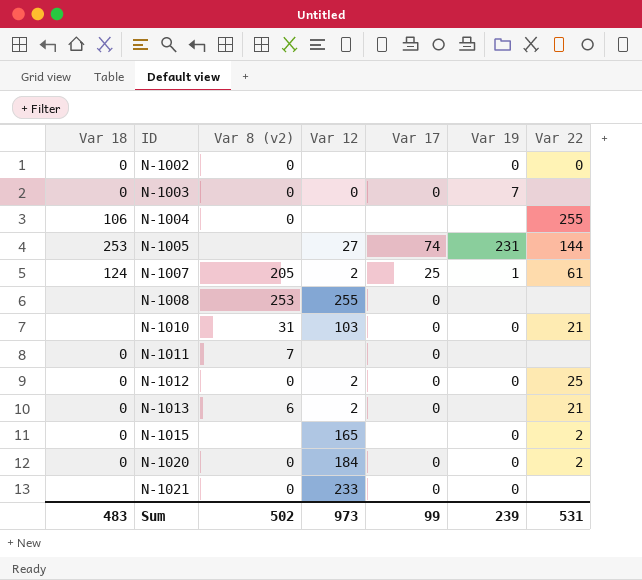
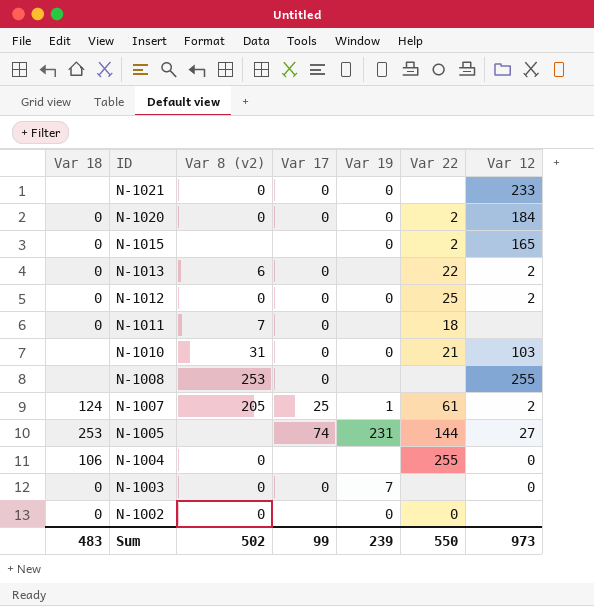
row order: ID ascending -> ID descending
column Var 12 | position: 4 -> 7
N-1013 | Var 22: 21 -> 22
N-1011 | Var 22: none -> 18
N-1004 | Var 12: none -> 0
Sum | Var 22: 531 -> 550

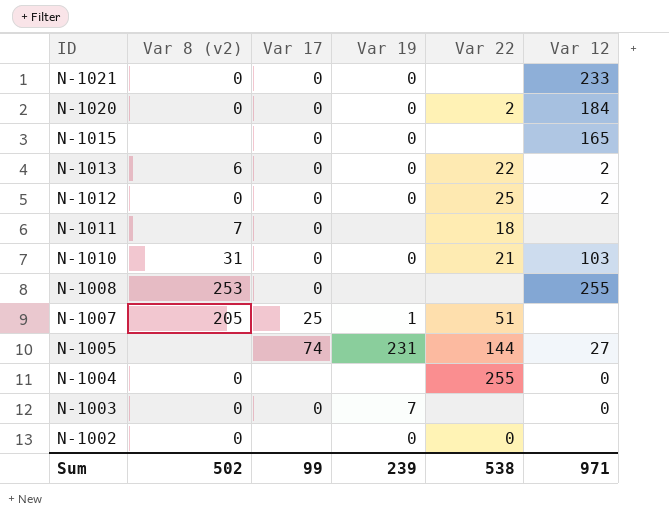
column Var 18 | position: 1 -> none
N-1015 | Var 17: none -> 0
N-1015 | Var 22: 2 -> none
N-1013 | Var 19: none -> 0
N-1007 | Var 22: 61 -> 51
N-1007 | Var 12: 2 -> none
Sum | Var 22: 550 -> 538
Sum | Var 12: 973 -> 971

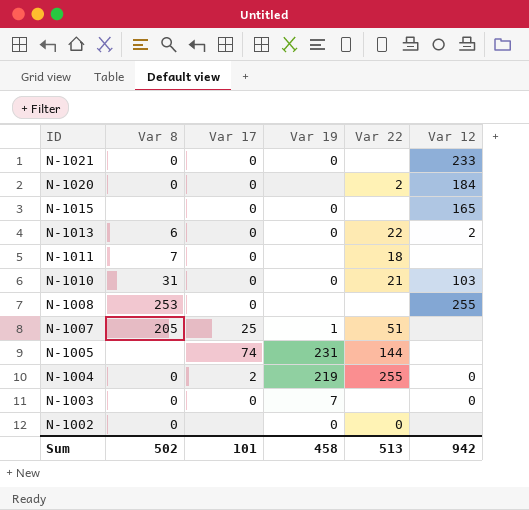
column name: Var 8 (v2) -> Var 8
row N-1012: 0 | 0 | 0 | 25 | 2 -> none
N-1020 | Var 19: 0 -> none
N-1005 | Var 12: 27 -> none
N-1004 | Var 17: none -> 2
N-1004 | Var 19: none -> 219
Sum | Var 17: 99 -> 101
Sum | Var 19: 239 -> 458
Sum | Var 22: 538 -> 513
Sum | Var 12: 971 -> 942

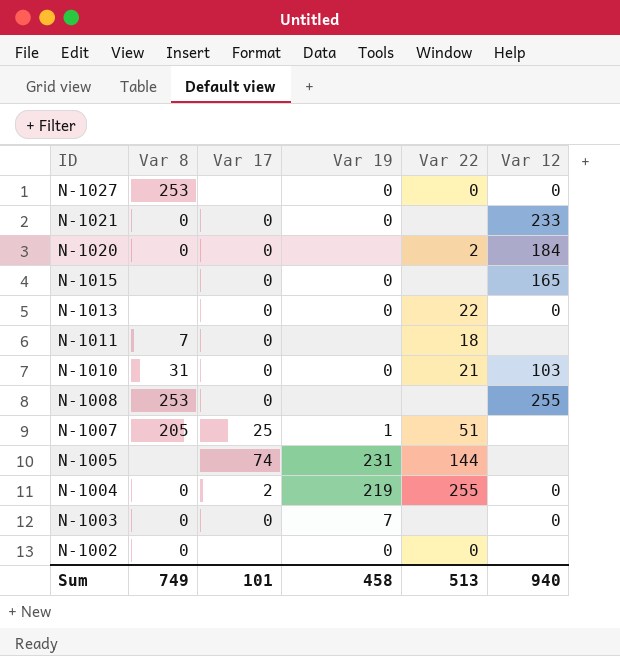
row N-1027: none -> 253 | none | 0 | 0 | 0
N-1013 | Var 8: 6 -> none
N-1013 | Var 12: 2 -> 0
Sum | Var 8: 502 -> 749
Sum | Var 12: 942 -> 940

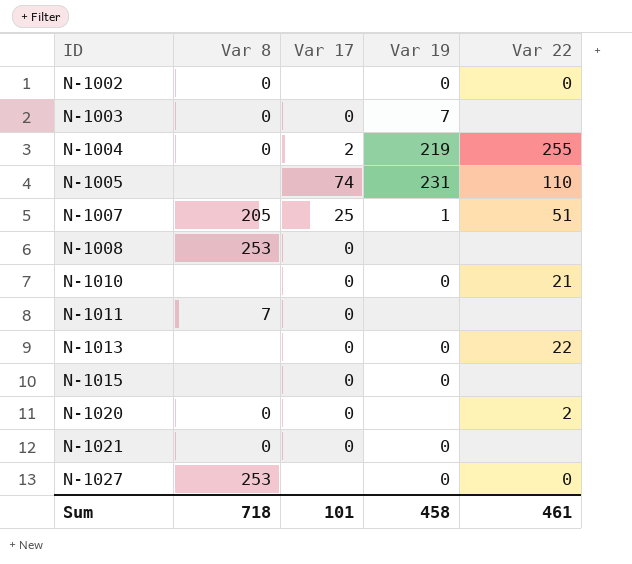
row order: ID descending -> ID ascending
column Var 12 | position: 6 -> none
N-1005 | Var 22: 144 -> 110
N-1010 | Var 8: 31 -> none
N-1011 | Var 22: 18 -> none
Sum | Var 8: 749 -> 718
Sum | Var 22: 513 -> 461

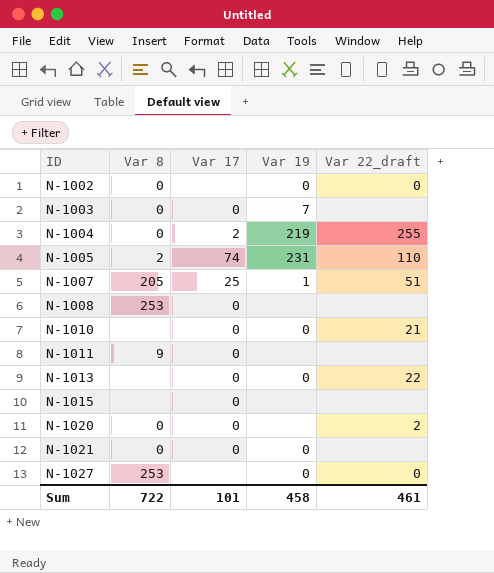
column name: Var 22 -> Var 22_draft
N-1005 | Var 8: none -> 2
N-1011 | Var 8: 7 -> 9
N-1015 | Var 19: 0 -> none
Sum | Var 8: 718 -> 722

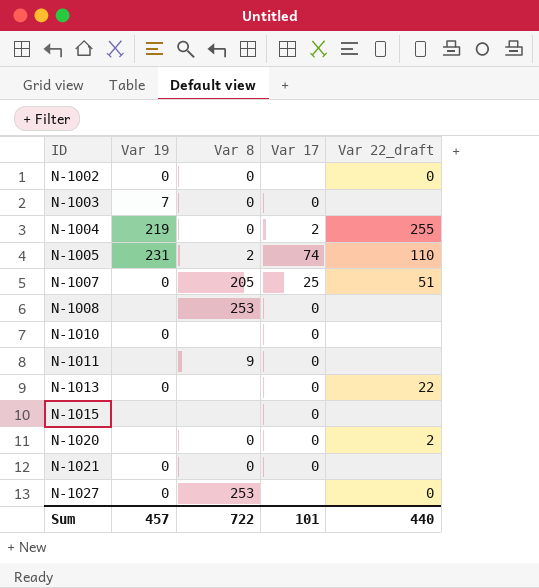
column Var 19 | position: 4 -> 2
N-1007 | Var 19: 1 -> 0
N-1010 | Var 22_draft: 21 -> none
Sum | Var 19: 458 -> 457
Sum | Var 22_draft: 461 -> 440

